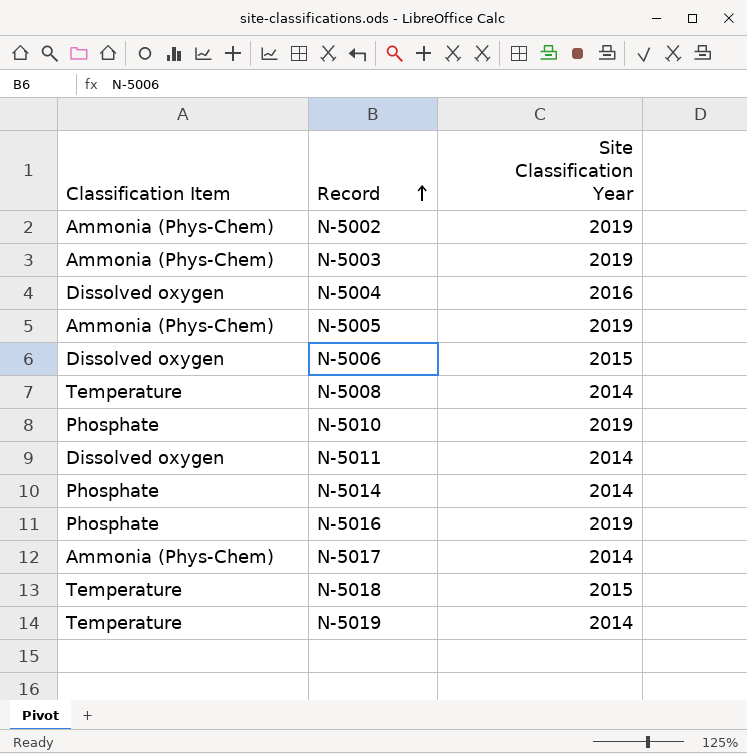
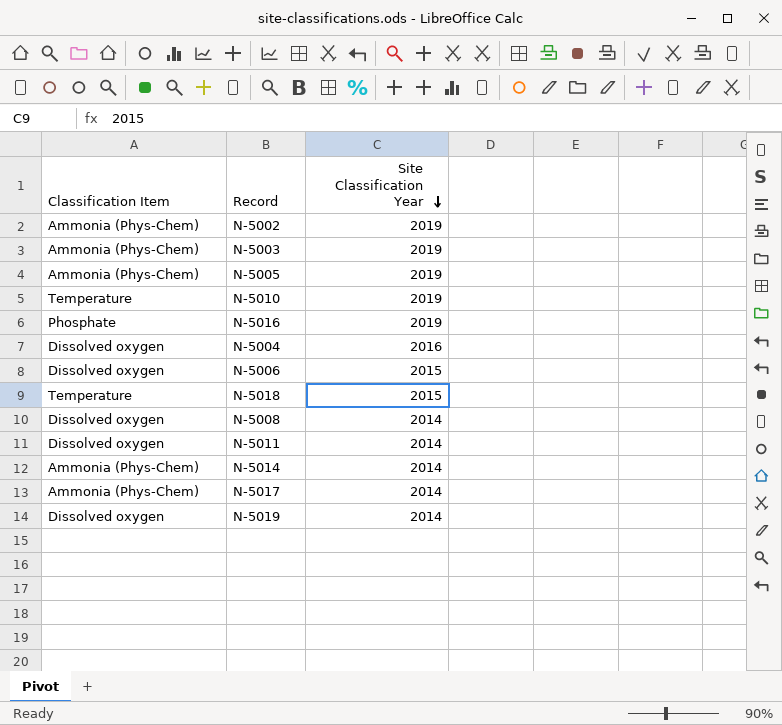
row order: Record ascending -> Site Classification Year descending
N-5010 | Classification Item: Phosphate -> Temperature
N-5008 | Classification Item: Temperature -> Dissolved oxygen
N-5014 | Classification Item: Phosphate -> Ammonia (Phys-Chem)
N-5019 | Classification Item: Temperature -> Dissolved oxygen

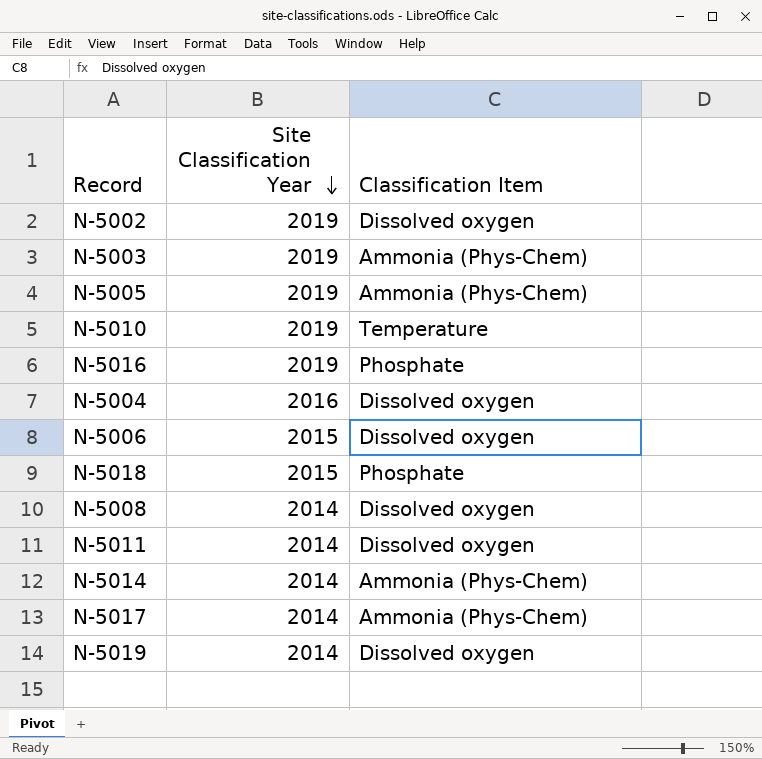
column Classification Item | position: 1 -> 3
N-5002 | Classification Item: Ammonia (Phys-Chem) -> Dissolved oxygen
N-5018 | Classification Item: Temperature -> Phosphate

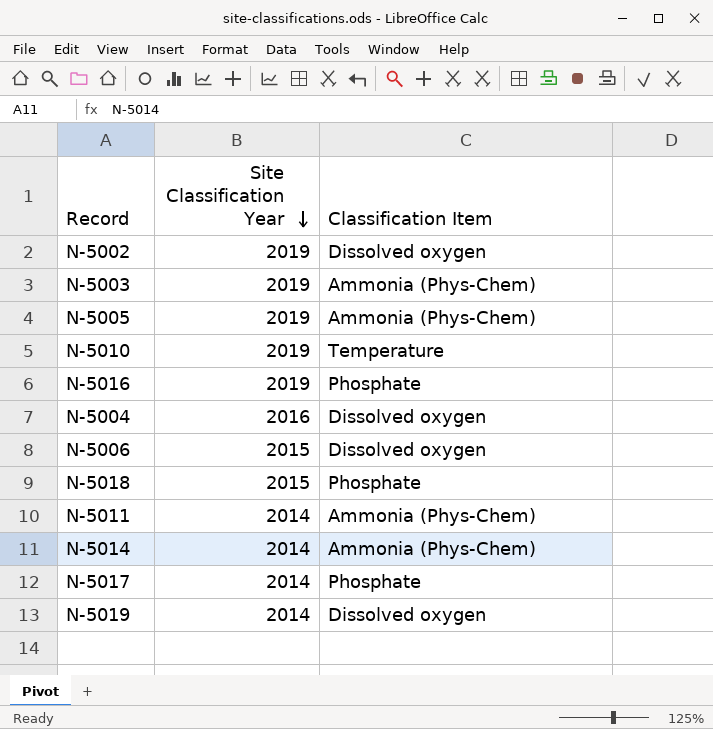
row N-5008: 2014 | Dissolved oxygen -> none
N-5011 | Classification Item: Dissolved oxygen -> Ammonia (Phys-Chem)
N-5017 | Classification Item: Ammonia (Phys-Chem) -> Phosphate

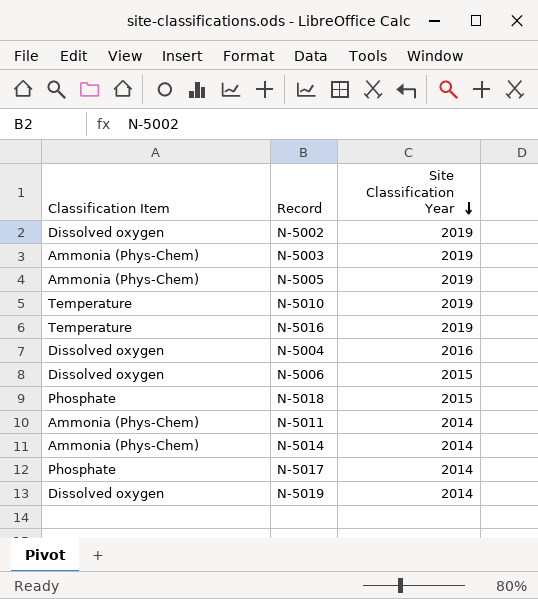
column Classification Item | position: 3 -> 1
N-5016 | Classification Item: Phosphate -> Temperature

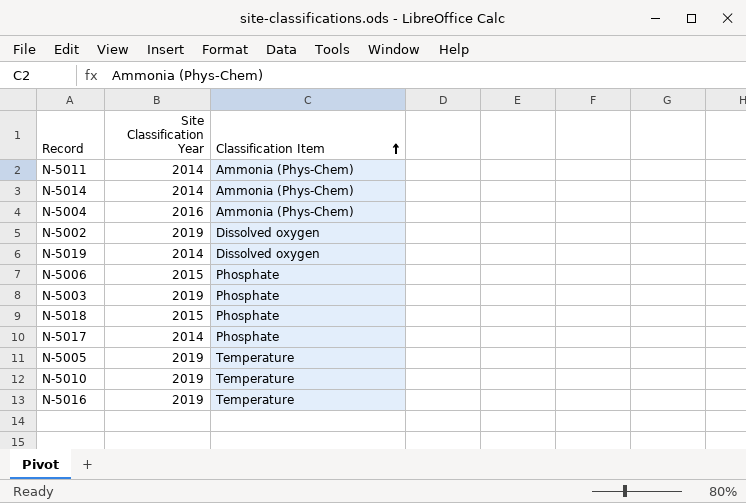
row order: Site Classification Year descending -> Classification Item ascending
column Classification Item | position: 1 -> 3
N-5004 | Classification Item: Dissolved oxygen -> Ammonia (Phys-Chem)
N-5006 | Classification Item: Dissolved oxygen -> Phosphate
N-5003 | Classification Item: Ammonia (Phys-Chem) -> Phosphate
N-5005 | Classification Item: Ammonia (Phys-Chem) -> Temperature

